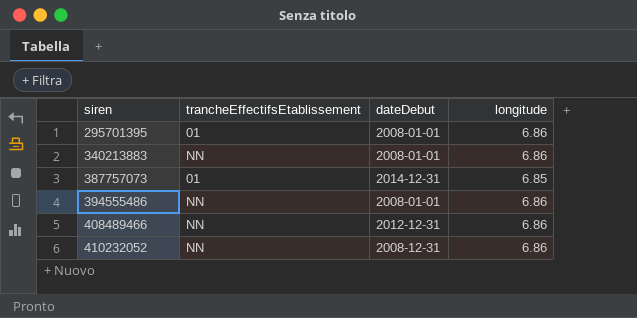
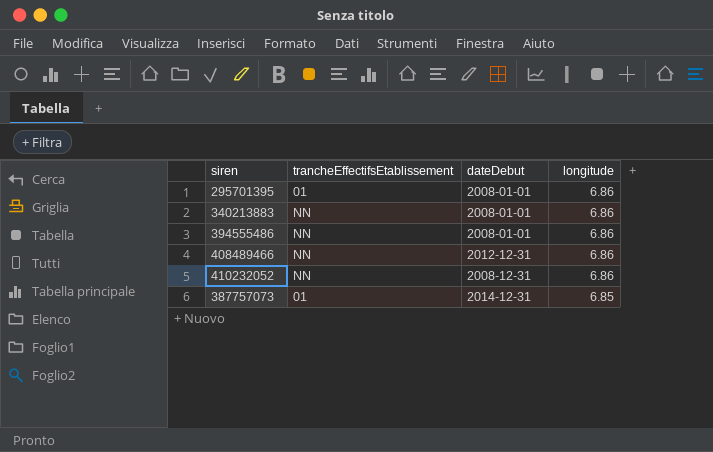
row order: siren ascending -> longitude descending

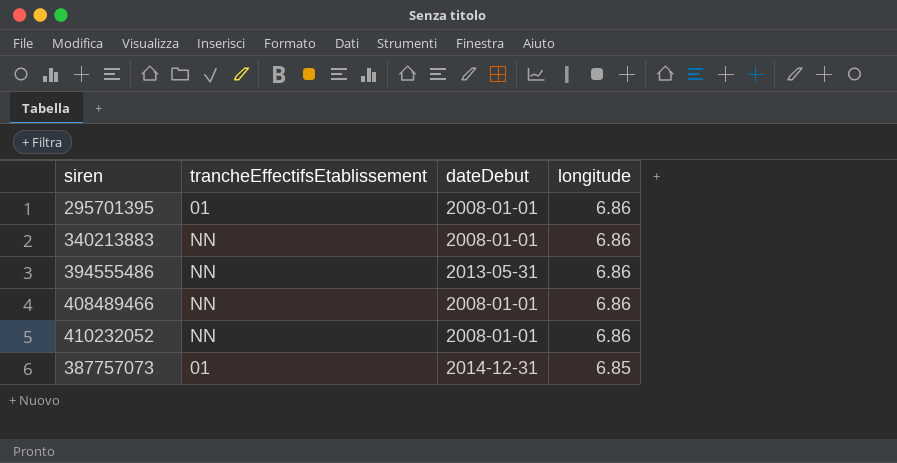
394555486 | dateDebut: 2008-01-01 -> 2013-05-31
408489466 | dateDebut: 2012-12-31 -> 2008-01-01
410232052 | dateDebut: 2008-12-31 -> 2008-01-01

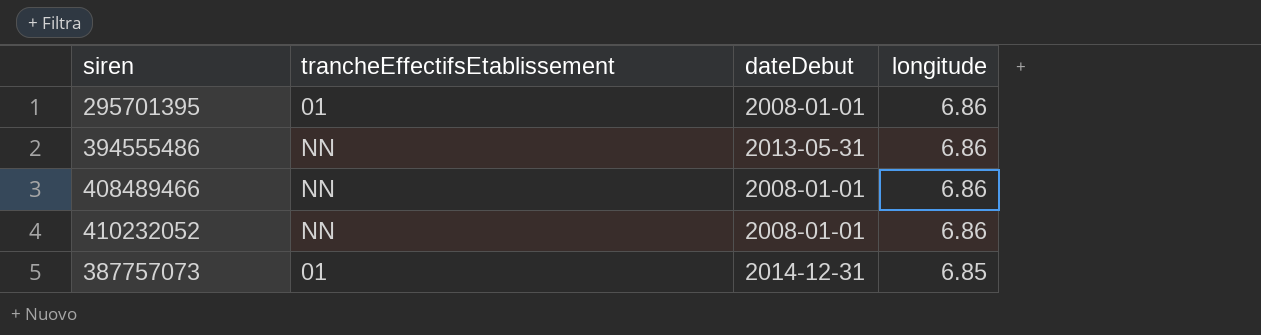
row 340213883: NN | 2008-01-01 | 6.86 -> none

